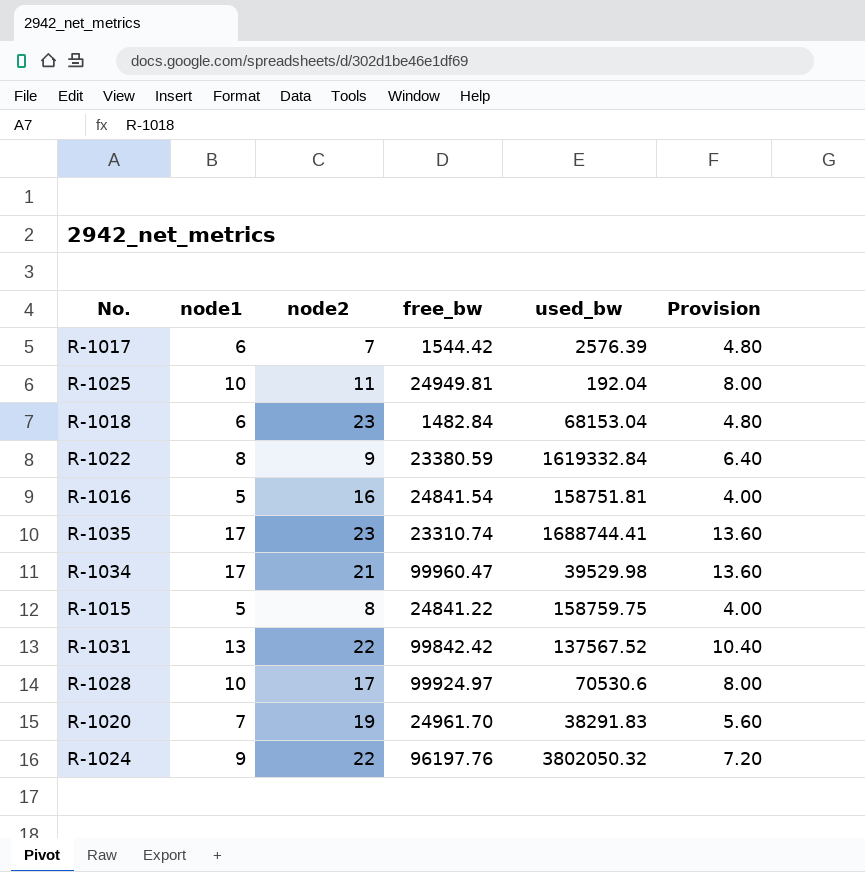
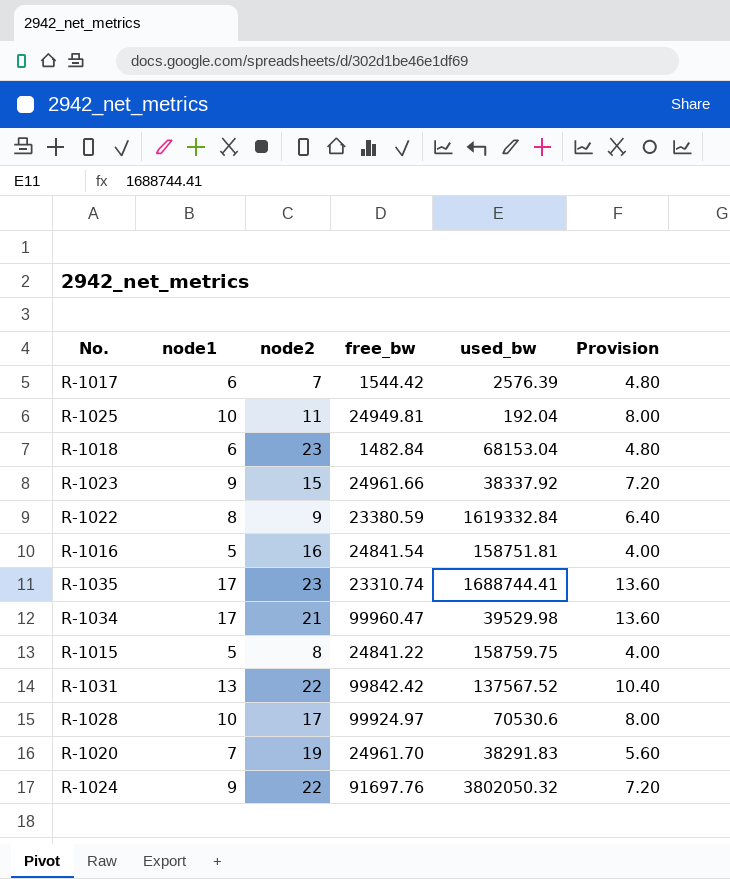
row R-1023: none -> 9 | 15 | 24961.66 | 38337.92 | 7.20
R-1024 | free_bw: 96197.76 -> 91697.76

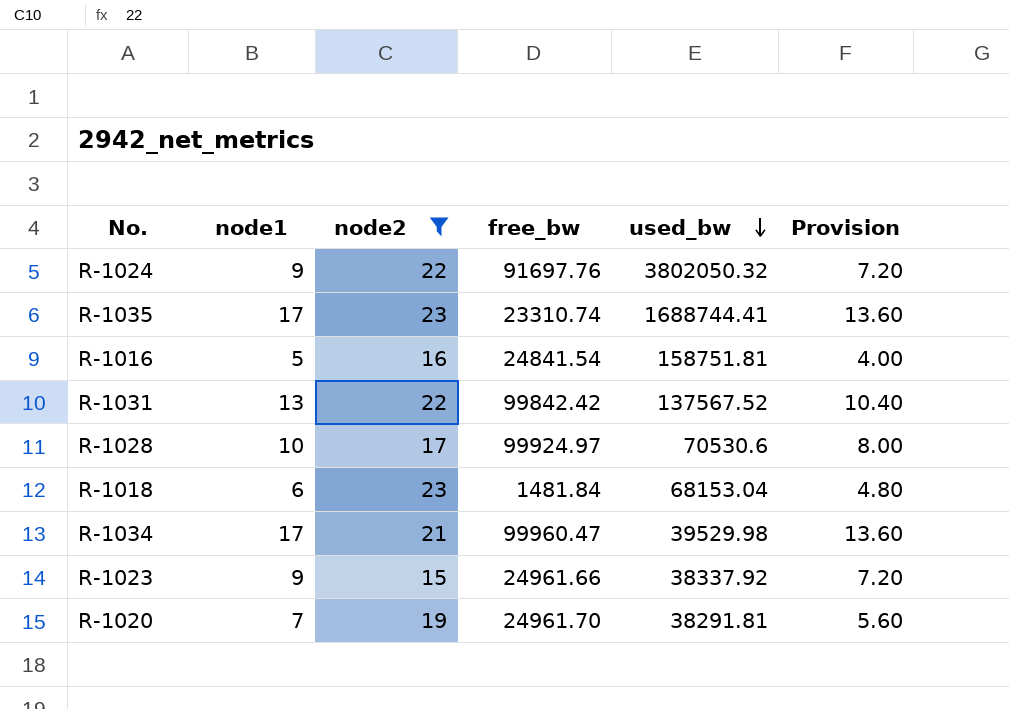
filter: none -> node2 >= 15
row order: none -> used_bw descending
R-1018 | free_bw: 1482.84 -> 1481.84
R-1020 | used_bw: 38291.83 -> 38291.81

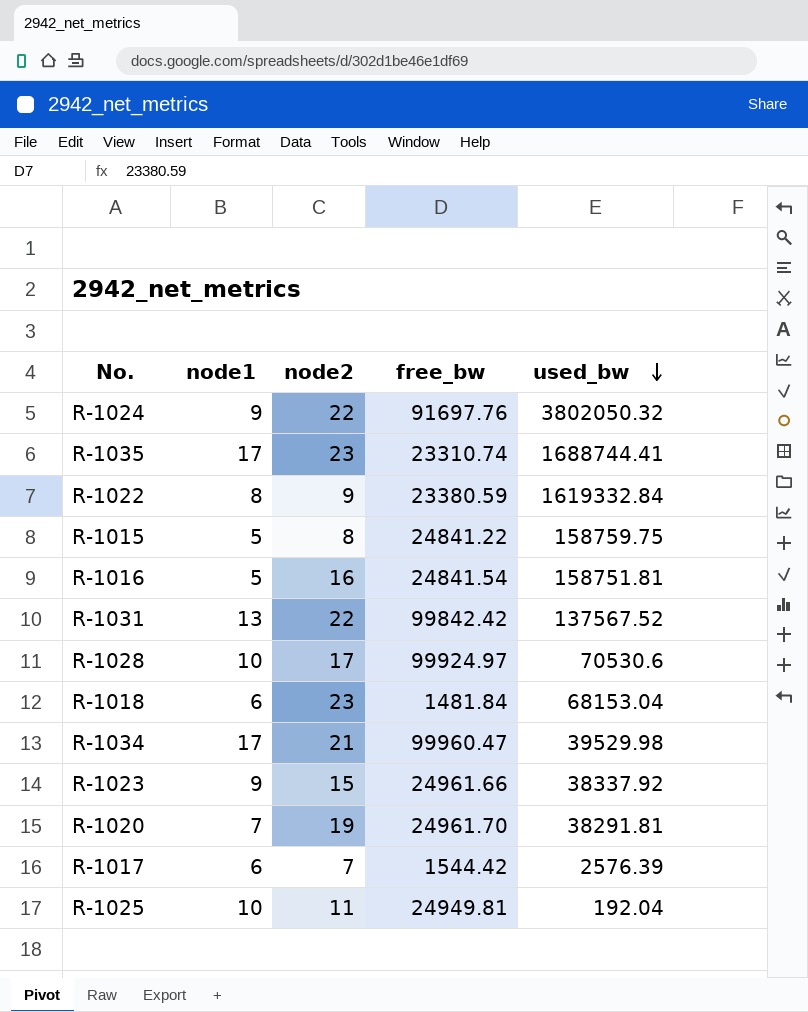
filter: node2 >= 15 -> none
column Provision | formula: [node1] * 0.8 -> none

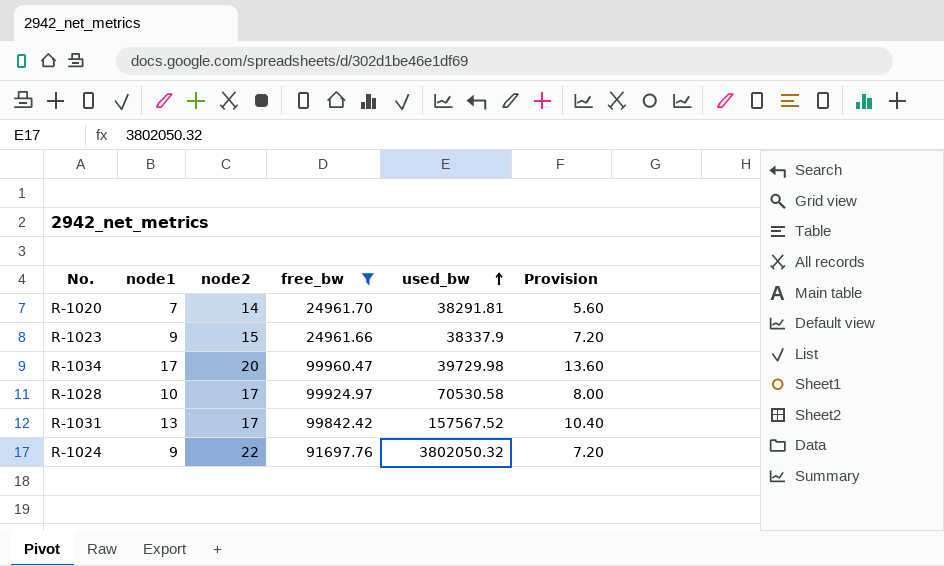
filter: none -> free_bw >= 24961.66
row order: used_bw descending -> used_bw ascending
column Provision | formula: none -> [node1] * 0.8
R-1020 | node2: 19 -> 14
R-1023 | used_bw: 38337.92 -> 38337.9
R-1034 | node2: 21 -> 20
R-1034 | used_bw: 39529.98 -> 39729.98
R-1028 | used_bw: 70530.6 -> 70530.58
R-1031 | node2: 22 -> 17
R-1031 | used_bw: 137567.52 -> 157567.52

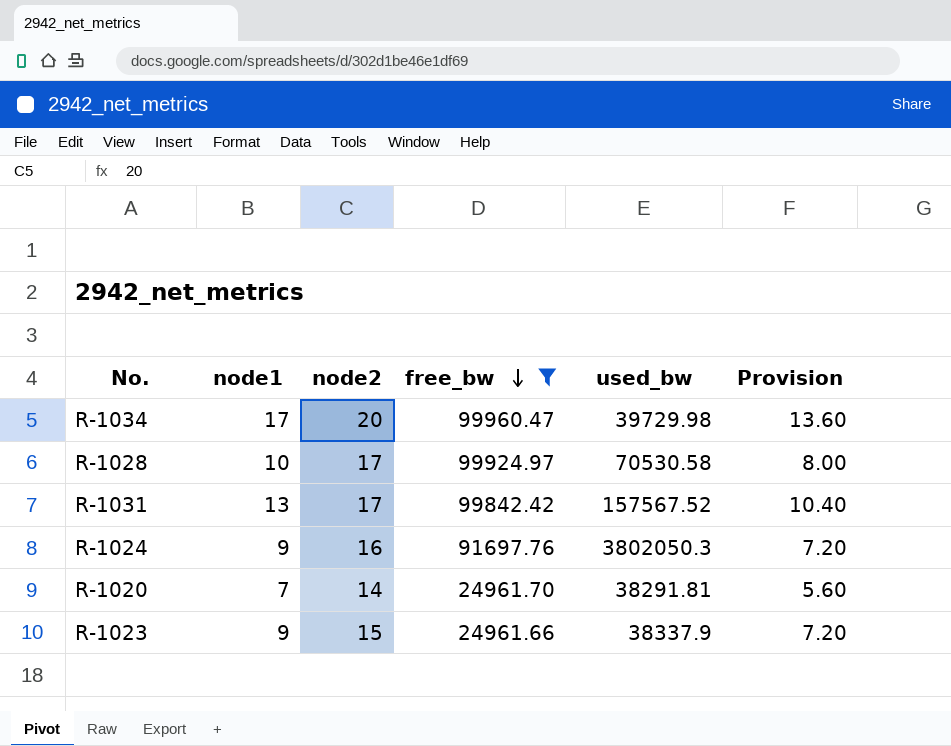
row order: used_bw ascending -> free_bw descending
R-1024 | node2: 22 -> 16
R-1024 | used_bw: 3802050.32 -> 3802050.3

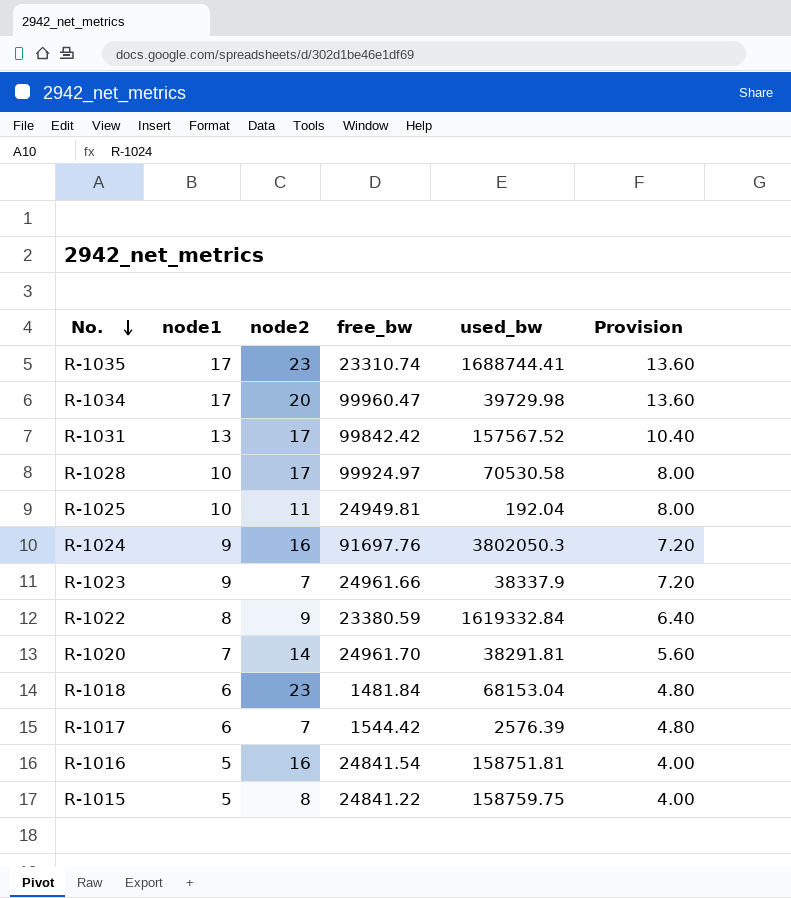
filter: free_bw >= 24961.66 -> none
row order: free_bw descending -> No. descending
R-1023 | node2: 15 -> 7

